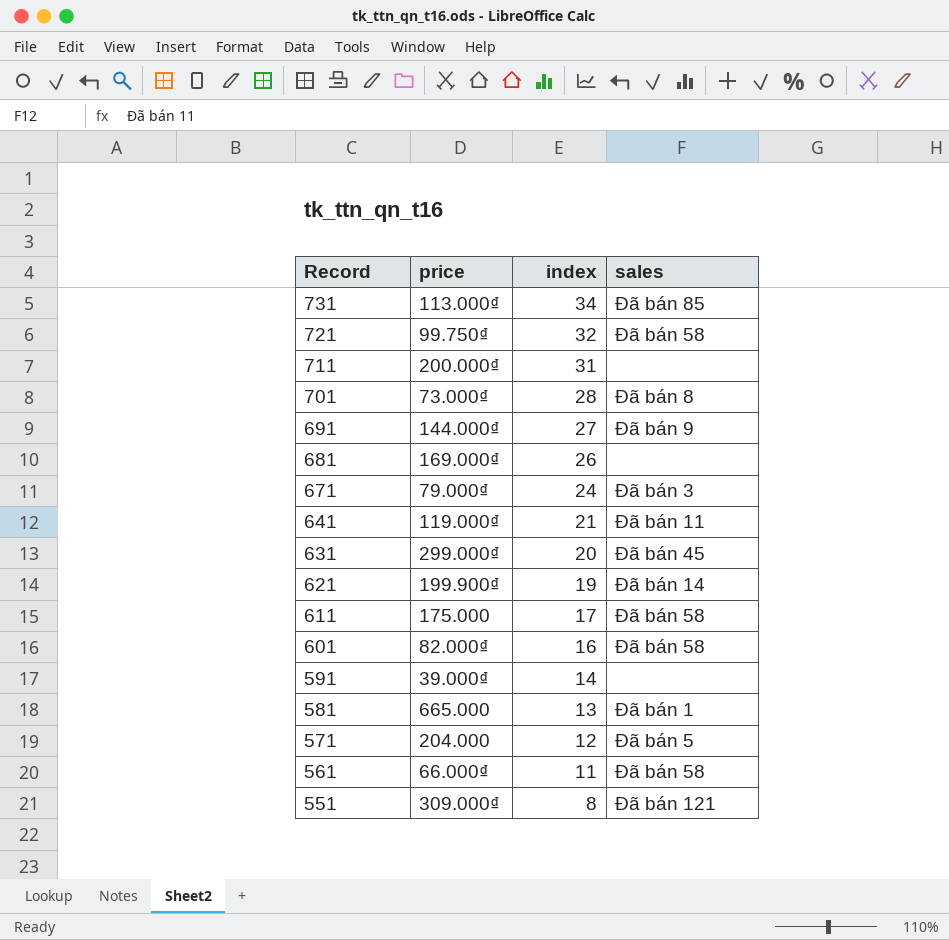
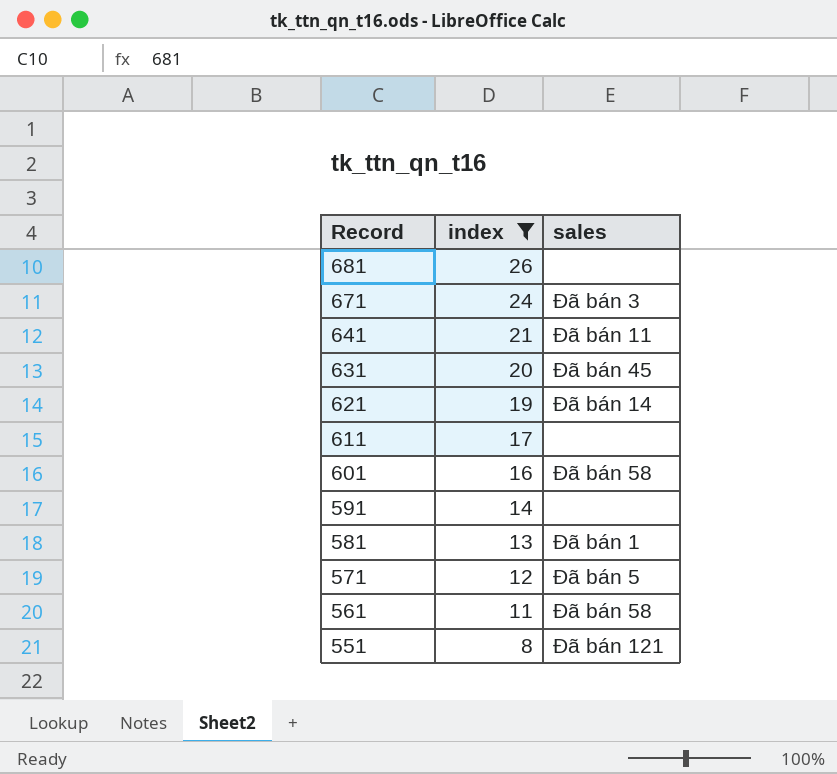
filter: none -> index <= 26
column price | position: 2 -> none
611 | sales: Đã bán 58 -> none

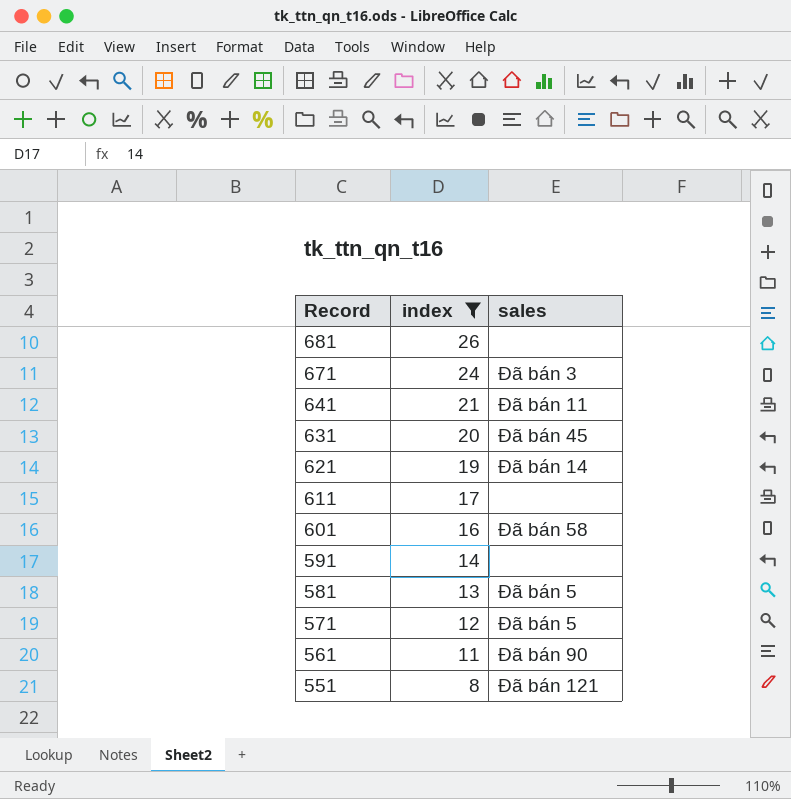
581 | sales: Đã bán 1 -> Đã bán 5
561 | sales: Đã bán 58 -> Đã bán 90

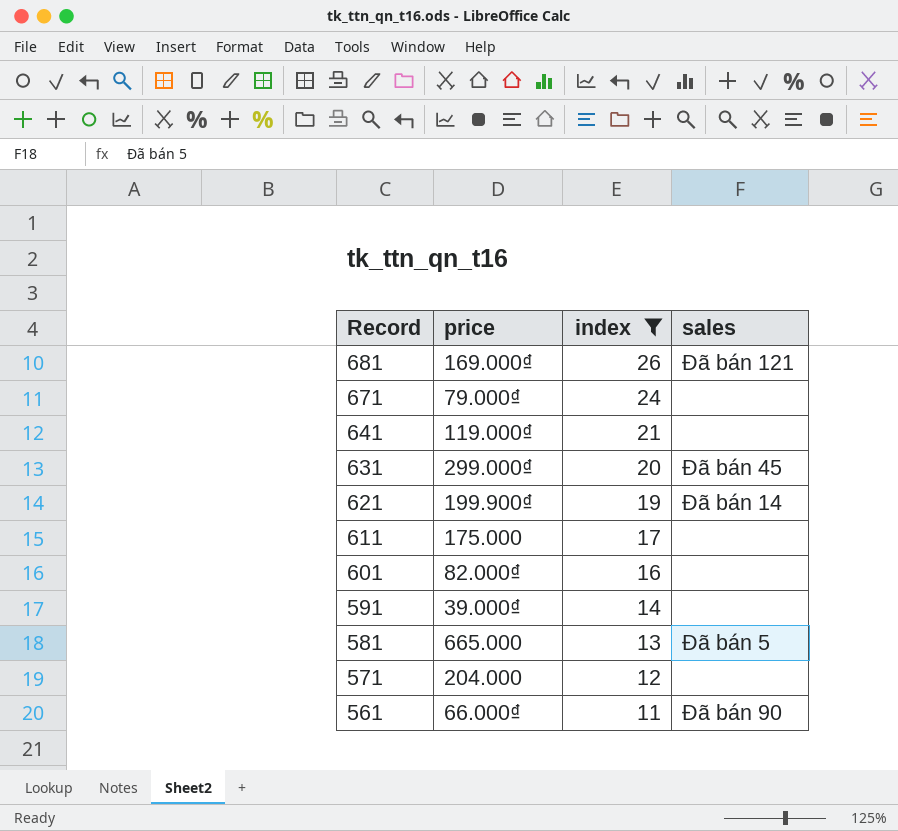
column price | position: none -> 2
row 551: 8 | Đã bán 121 -> none
681 | sales: none -> Đã bán 121
671 | sales: Đã bán 3 -> none
641 | sales: Đã bán 11 -> none
601 | sales: Đã bán 58 -> none
571 | sales: Đã bán 5 -> none

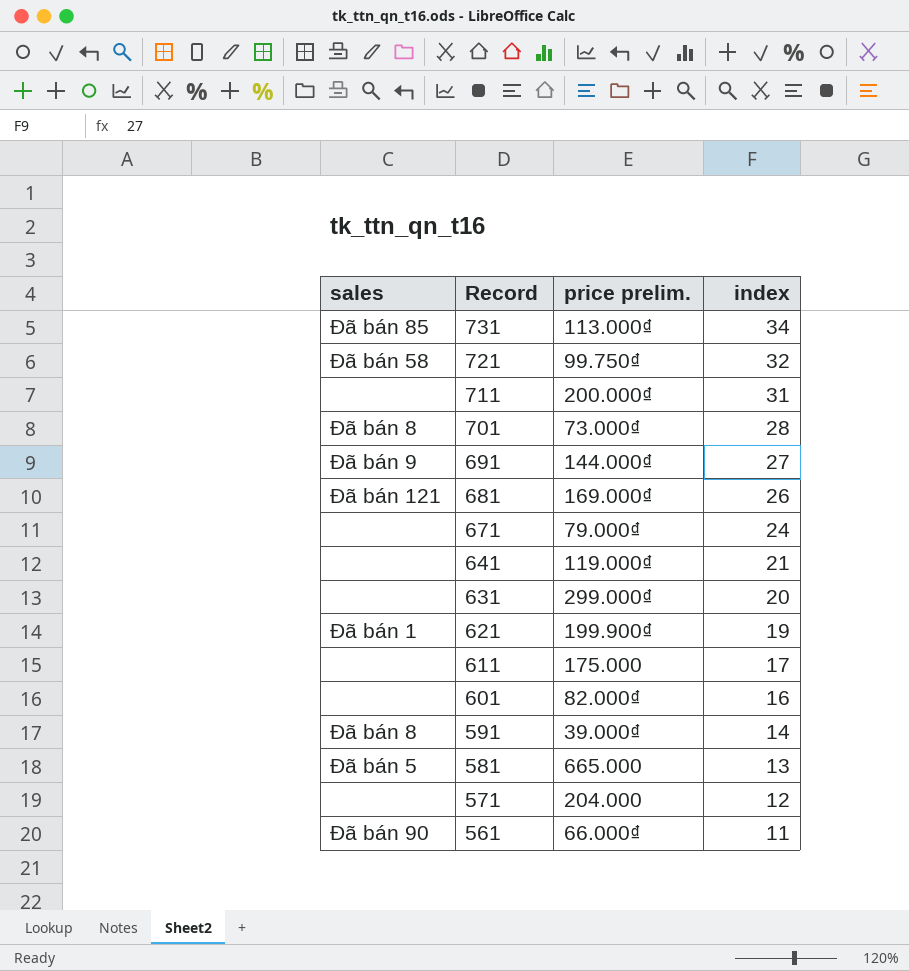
filter: index <= 26 -> none
column sales | position: 4 -> 1
column name: price -> price prelim.
631 | sales: Đã bán 45 -> none
621 | sales: Đã bán 14 -> Đã bán 1
591 | sales: none -> Đã bán 8

